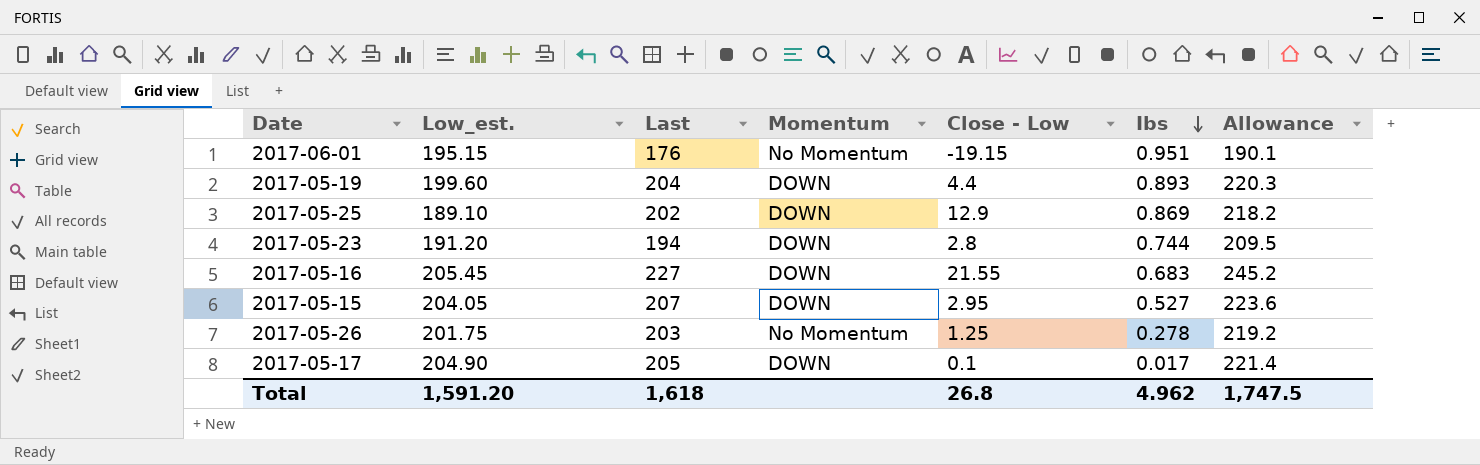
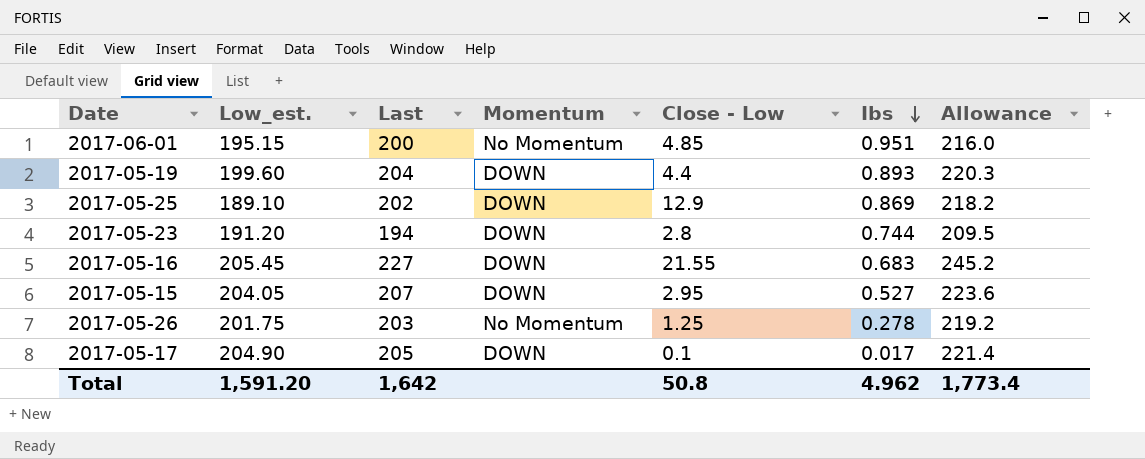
2017-06-01 | Last: 176 -> 200
2017-06-01 | Close - Low: -19.15 -> 4.85
2017-06-01 | Allowance: 190.1 -> 216.0
Total | Last: 1,618 -> 1,642
Total | Close - Low: 26.8 -> 50.8
Total | Allowance: 1,747.5 -> 1,773.4

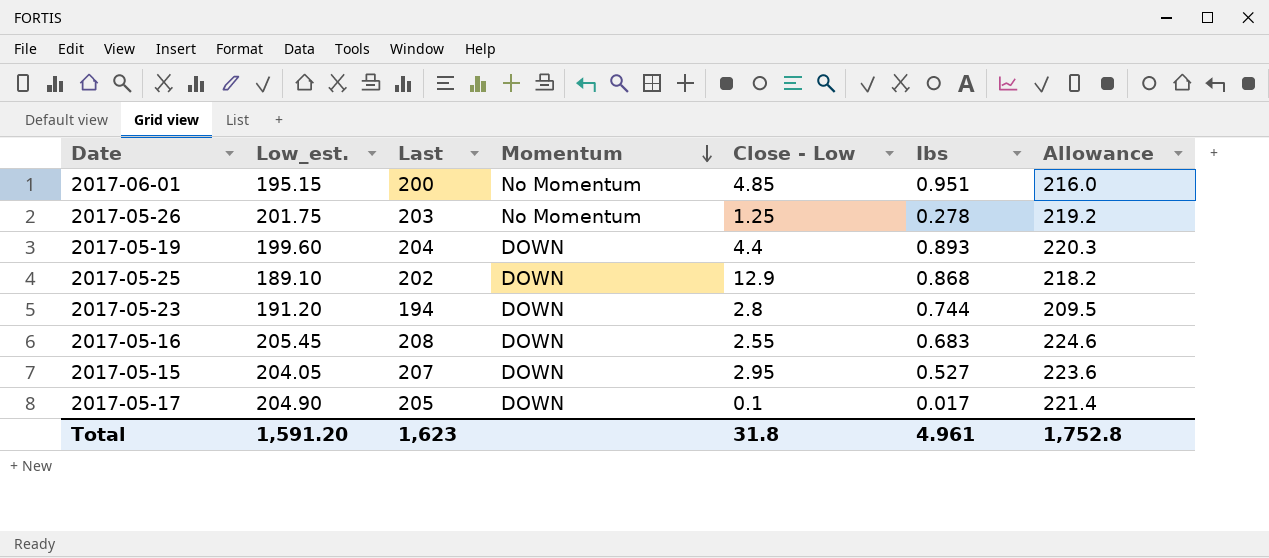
row order: Ibs descending -> Momentum descending
2017-05-25 | Ibs: 0.869 -> 0.868
2017-05-16 | Last: 227 -> 208
2017-05-16 | Close - Low: 21.55 -> 2.55
2017-05-16 | Allowance: 245.2 -> 224.6
Total | Last: 1,642 -> 1,623
Total | Close - Low: 50.8 -> 31.8
Total | Ibs: 4.962 -> 4.961
Total | Allowance: 1,773.4 -> 1,752.8

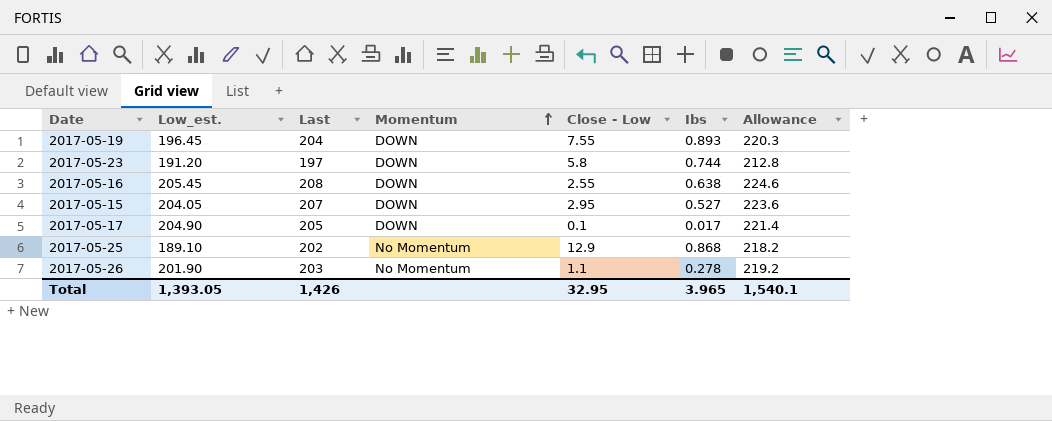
row order: Momentum descending -> Momentum ascending
row 2017-06-01: 195.15 | 200 | No Momentum | 4.85 | 0.951 | 216.0 -> none
2017-05-19 | Low_est.: 199.60 -> 196.45
2017-05-19 | Close - Low: 4.4 -> 7.55
2017-05-23 | Last: 194 -> 197
2017-05-23 | Close - Low: 2.8 -> 5.8
2017-05-23 | Allowance: 209.5 -> 212.8
2017-05-16 | Ibs: 0.683 -> 0.638
2017-05-25 | Momentum: DOWN -> No Momentum
2017-05-26 | Low_est.: 201.75 -> 201.90
2017-05-26 | Close - Low: 1.25 -> 1.1
Total | Low_est.: 1,591.20 -> 1,393.05
Total | Last: 1,623 -> 1,426
Total | Close - Low: 31.8 -> 32.95
Total | Ibs: 4.961 -> 3.965
Total | Allowance: 1,752.8 -> 1,540.1

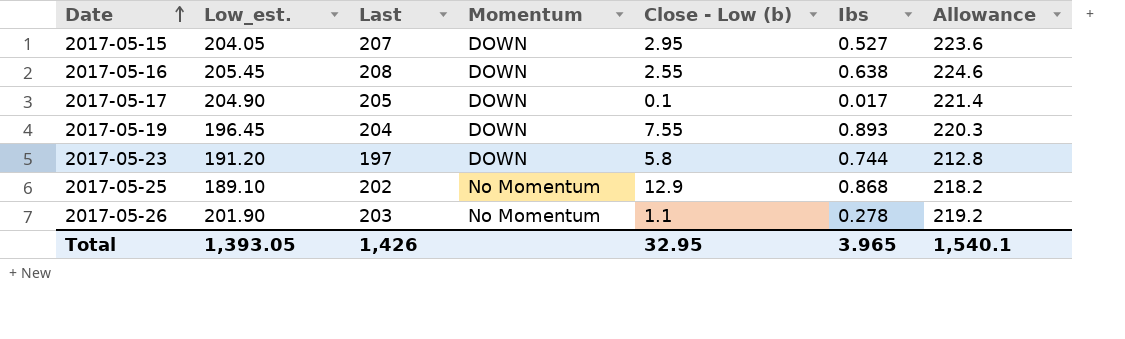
row order: Momentum ascending -> Date ascending
column name: Close - Low -> Close - Low (b)

